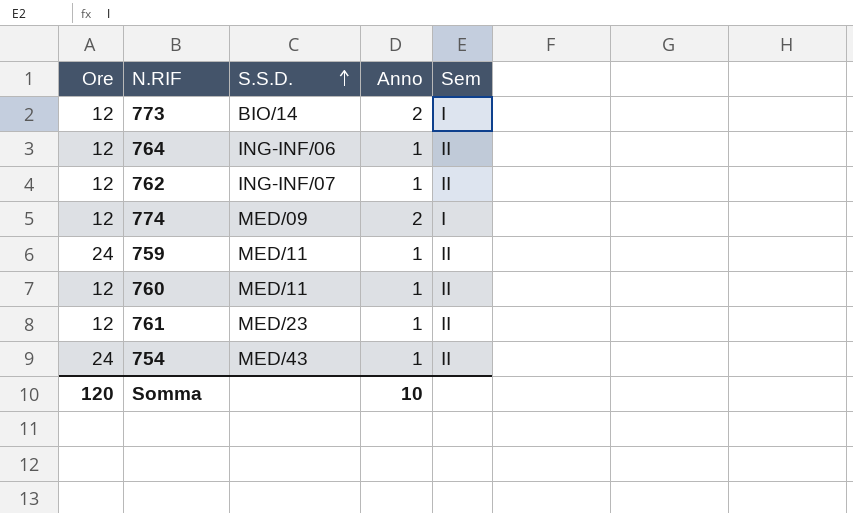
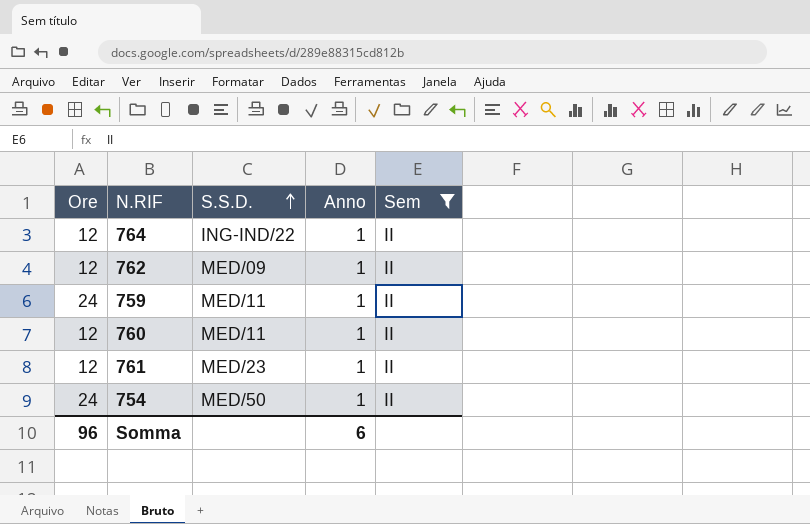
filter: none -> Sem = II
764 | S.S.D.: ING-INF/06 -> ING-IND/22
762 | S.S.D.: ING-INF/07 -> MED/09
754 | S.S.D.: MED/43 -> MED/50
Somma | Ore: 120 -> 96
Somma | Anno: 10 -> 6

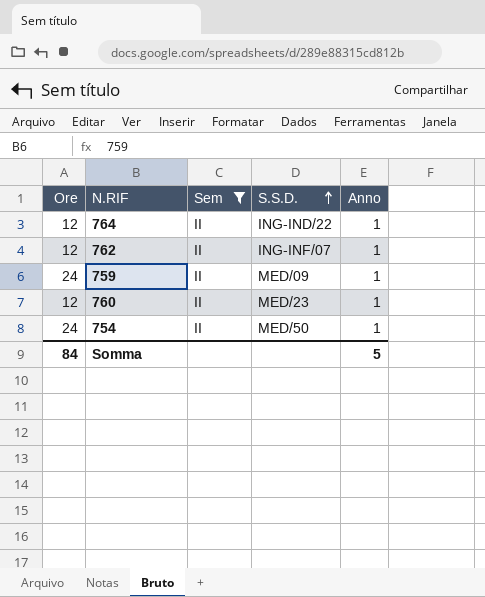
column Sem | position: 5 -> 3
row 761: 12 | MED/23 | 1 | II -> none
762 | S.S.D.: MED/09 -> ING-INF/07
759 | S.S.D.: MED/11 -> MED/09
760 | S.S.D.: MED/11 -> MED/23
Somma | Ore: 96 -> 84
Somma | Anno: 6 -> 5

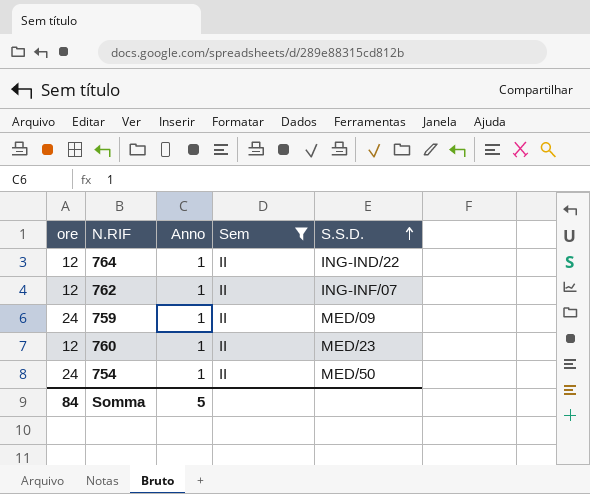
column name: Ore -> ore
column Anno | position: 5 -> 3

